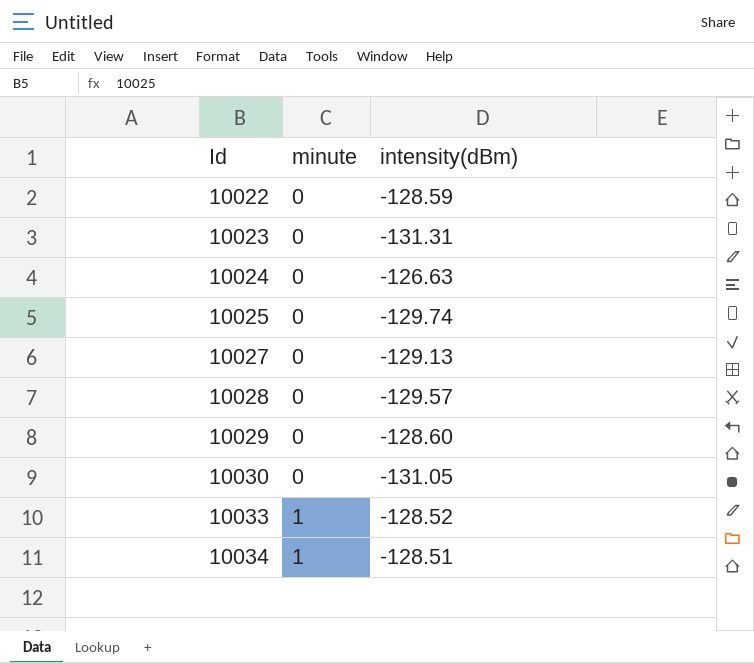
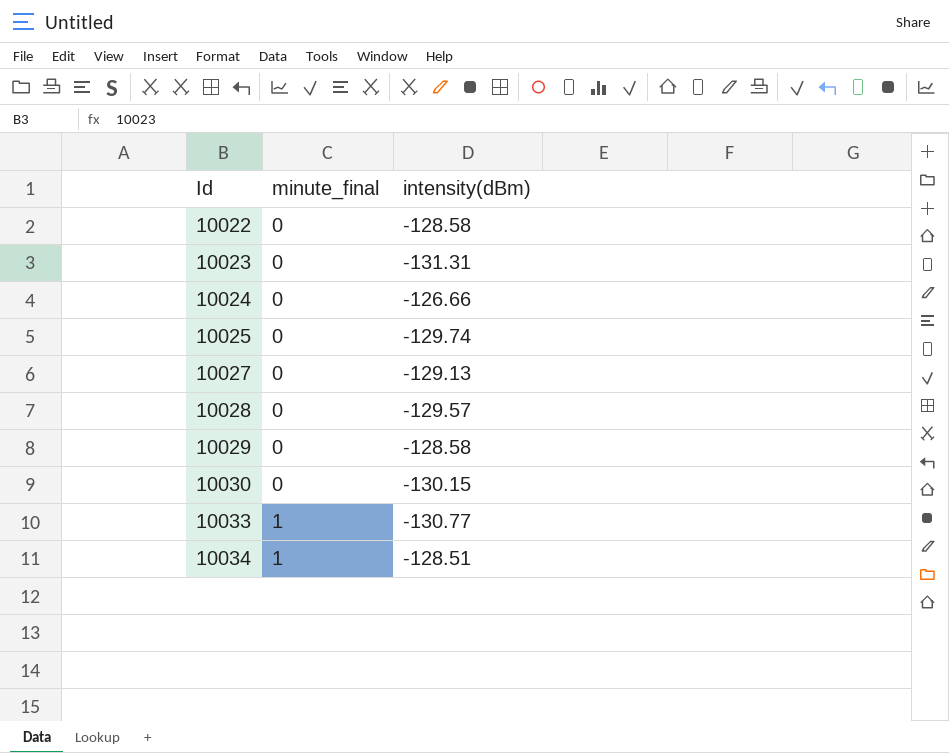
column name: minute -> minute_final
10022 | intensity(dBm): -128.59 -> -128.58
10024 | intensity(dBm): -126.63 -> -126.66
10029 | intensity(dBm): -128.60 -> -128.58
10030 | intensity(dBm): -131.05 -> -130.15
10033 | intensity(dBm): -128.52 -> -130.77

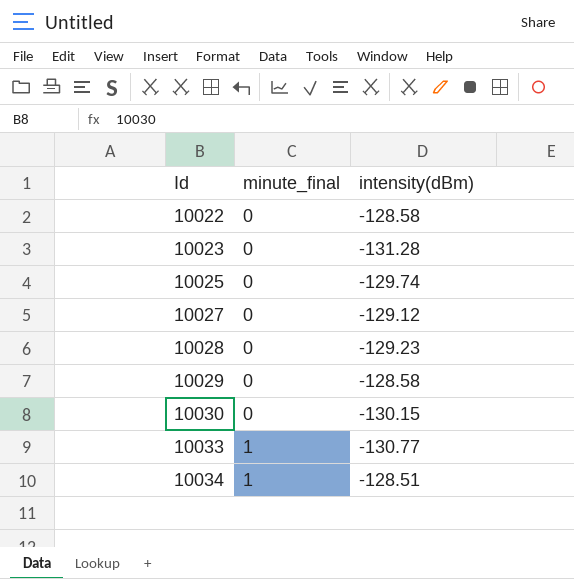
row 10024: 0 | -126.66 -> none
10023 | intensity(dBm): -131.31 -> -131.28
10027 | intensity(dBm): -129.13 -> -129.12
10028 | intensity(dBm): -129.57 -> -129.23

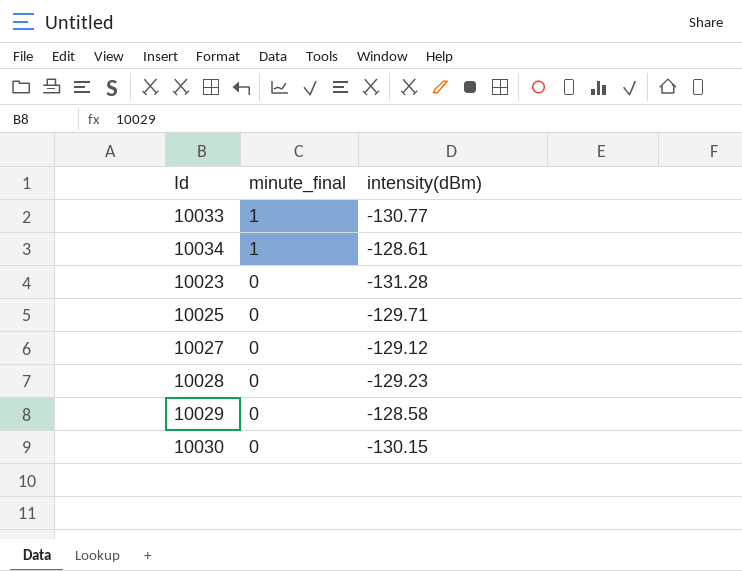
row order: Id ascending -> minute_final descending
row 10022: 0 | -128.58 -> none
10034 | intensity(dBm): -128.51 -> -128.61
10025 | intensity(dBm): -129.74 -> -129.71

